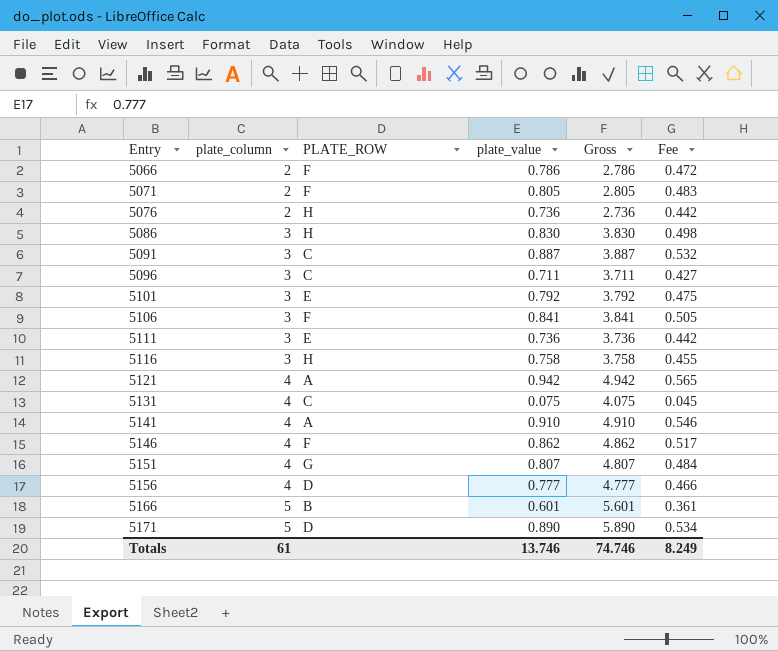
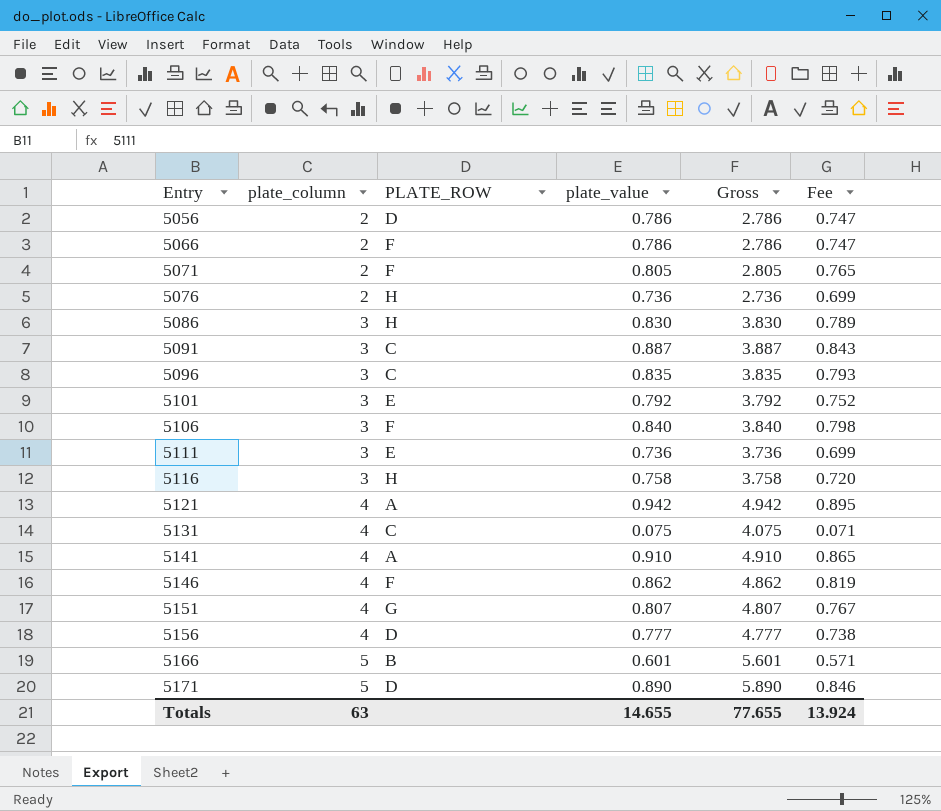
column Fee | formula: [plate_value] * 0.6 -> [plate_value] * 0.95
row 5056: none -> 2 | D | 0.786 | 2.786 | 0.747
5096 | plate_value: 0.711 -> 0.835
5096 | Gross: 3.711 -> 3.835
5106 | plate_value: 0.841 -> 0.840
5106 | Gross: 3.841 -> 3.840
Totals | plate_column: 61 -> 63
Totals | plate_value: 13.746 -> 14.655
Totals | Gross: 74.746 -> 77.655
Totals | Fee: 8.249 -> 13.924

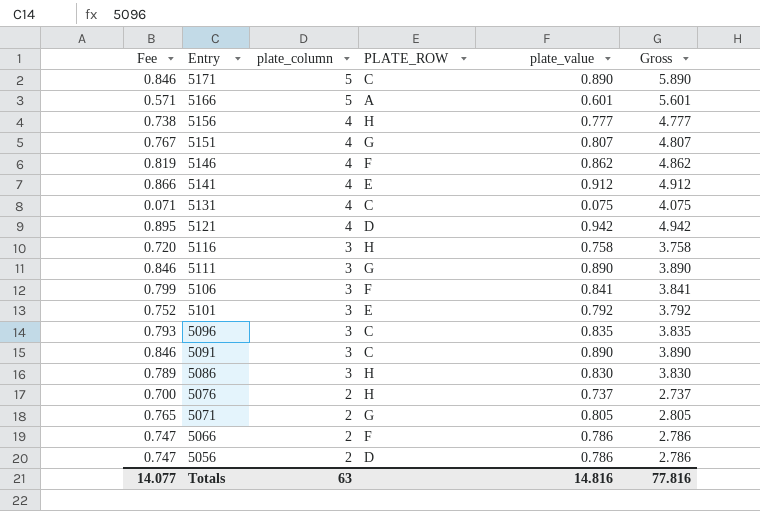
row order: Entry ascending -> Entry descending
column Fee | position: 6 -> 1
5171 | PLATE_ROW: D -> C
5166 | PLATE_ROW: B -> A
5156 | PLATE_ROW: D -> H
5141 | Fee: 0.865 -> 0.866
5141 | PLATE_ROW: A -> E
5141 | plate_value: 0.910 -> 0.912
5141 | Gross: 4.910 -> 4.912
5121 | PLATE_ROW: A -> D
5111 | Fee: 0.699 -> 0.846
5111 | PLATE_ROW: E -> G
5111 | plate_value: 0.736 -> 0.890
5111 | Gross: 3.736 -> 3.890
5106 | Fee: 0.798 -> 0.799
5106 | plate_value: 0.840 -> 0.841
5106 | Gross: 3.840 -> 3.841
5091 | Fee: 0.843 -> 0.846
5091 | plate_value: 0.887 -> 0.890
5091 | Gross: 3.887 -> 3.890
5076 | Fee: 0.699 -> 0.700
5076 | plate_value: 0.736 -> 0.737
5076 | Gross: 2.736 -> 2.737
5071 | PLATE_ROW: F -> G
Totals | Fee: 13.924 -> 14.077
Totals | plate_value: 14.655 -> 14.816
Totals | Gross: 77.655 -> 77.816

